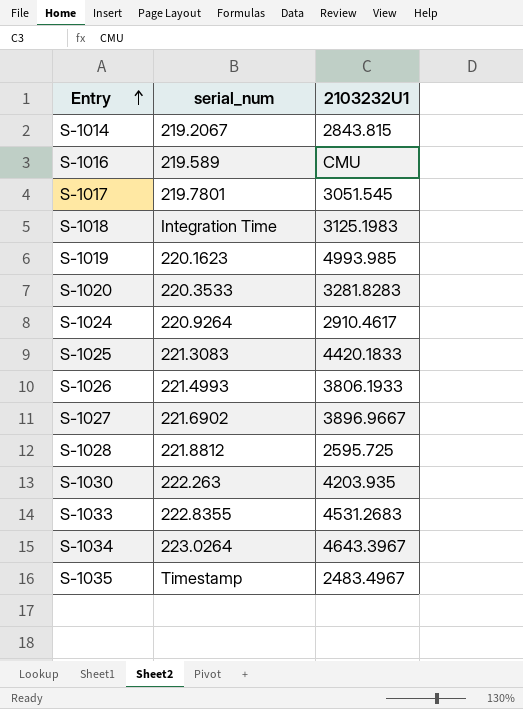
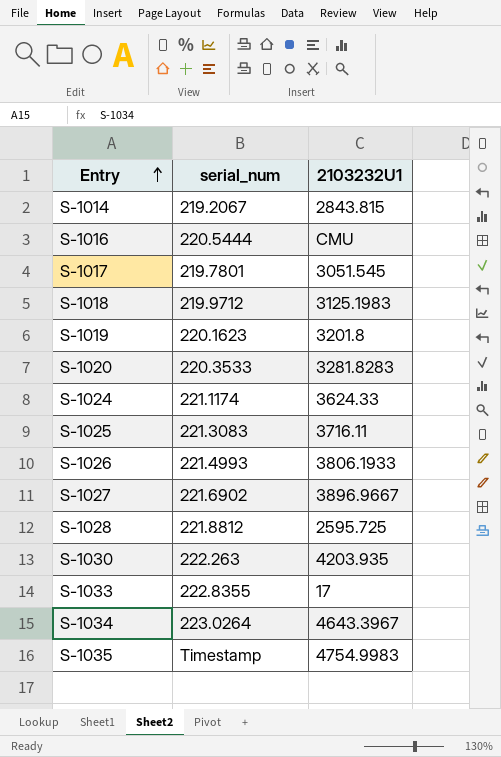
S-1016 | serial_num: 219.589 -> 220.5444
S-1018 | serial_num: Integration Time -> 219.9712
S-1019 | 2103232U1: 4993.985 -> 3201.8
S-1024 | serial_num: 220.9264 -> 221.1174
S-1024 | 2103232U1: 2910.4617 -> 3624.33
S-1025 | 2103232U1: 4420.1833 -> 3716.11
S-1033 | 2103232U1: 4531.2683 -> 17
S-1035 | 2103232U1: 2483.4967 -> 4754.9983

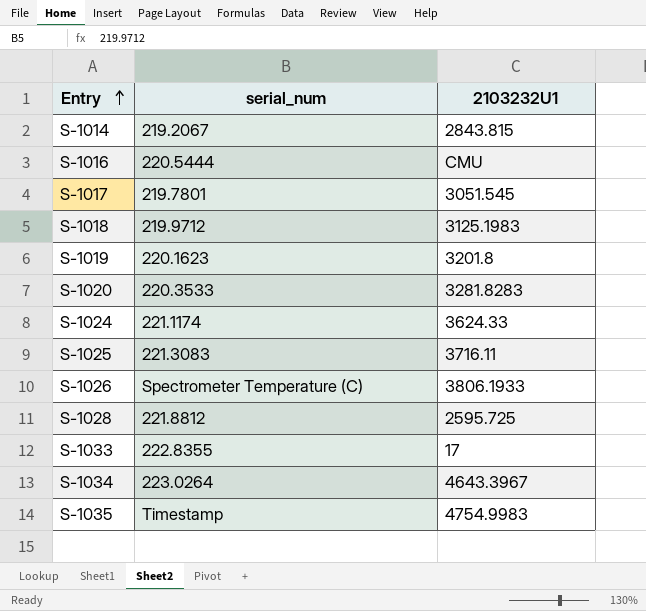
row S-1027: 221.6902 | 3896.9667 -> none
row S-1030: 222.263 | 4203.935 -> none
S-1026 | serial_num: 221.4993 -> Spectrometer Temperature (C)

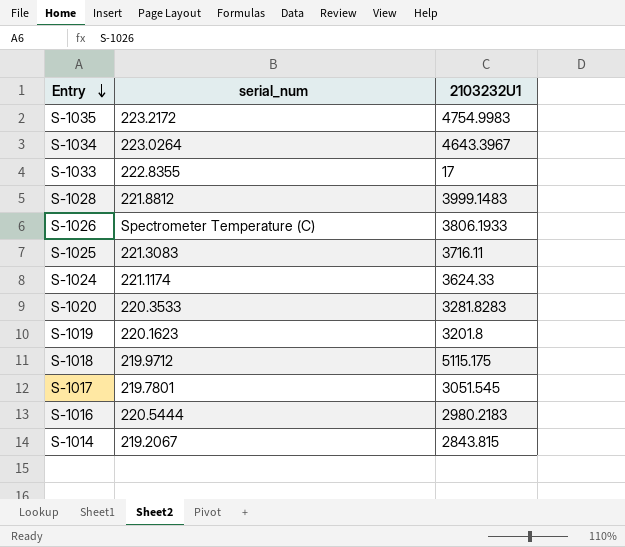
row order: Entry ascending -> Entry descending
S-1035 | serial_num: Timestamp -> 223.2172
S-1028 | 2103232U1: 2595.725 -> 3999.1483
S-1018 | 2103232U1: 3125.1983 -> 5115.175
S-1016 | 2103232U1: CMU -> 2980.2183

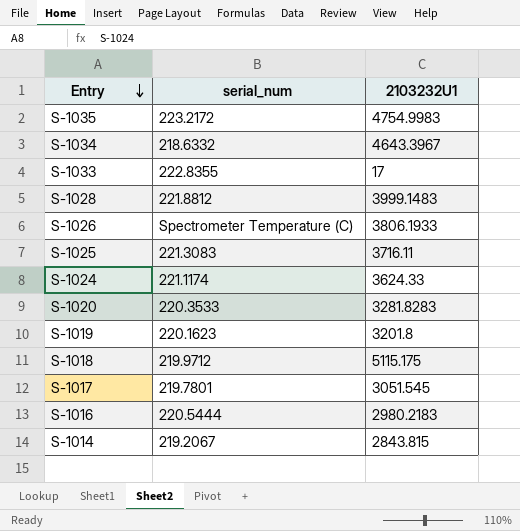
S-1034 | serial_num: 223.0264 -> 218.6332

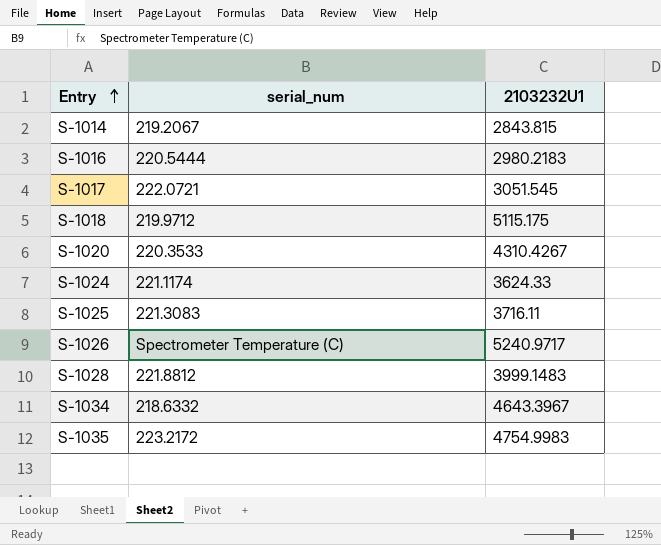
row order: Entry descending -> Entry ascending
row S-1033: 222.8355 | 17 -> none
row S-1019: 220.1623 | 3201.8 -> none
S-1017 | serial_num: 219.7801 -> 222.0721
S-1020 | 2103232U1: 3281.8283 -> 4310.4267
S-1026 | 2103232U1: 3806.1933 -> 5240.9717

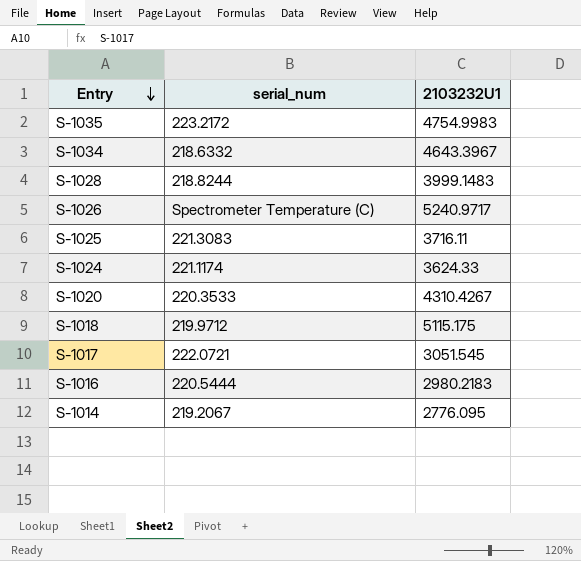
row order: Entry ascending -> Entry descending
S-1028 | serial_num: 221.8812 -> 218.8244
S-1014 | 2103232U1: 2843.815 -> 2776.095

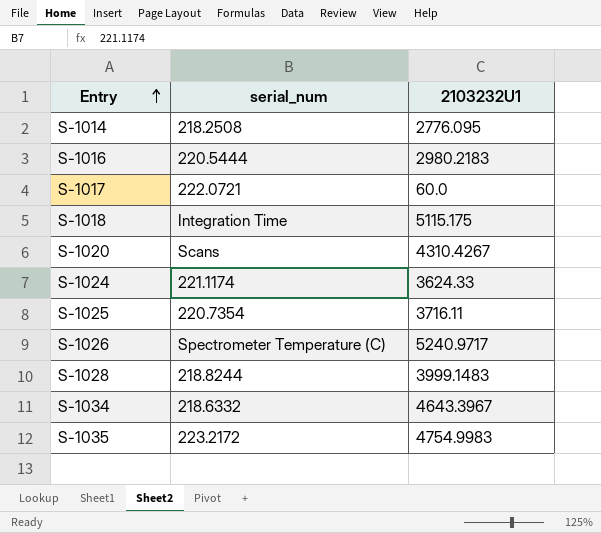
row order: Entry descending -> Entry ascending
S-1014 | serial_num: 219.2067 -> 218.2508
S-1017 | 2103232U1: 3051.545 -> 60.0
S-1018 | serial_num: 219.9712 -> Integration Time
S-1020 | serial_num: 220.3533 -> Scans
S-1025 | serial_num: 221.3083 -> 220.7354

